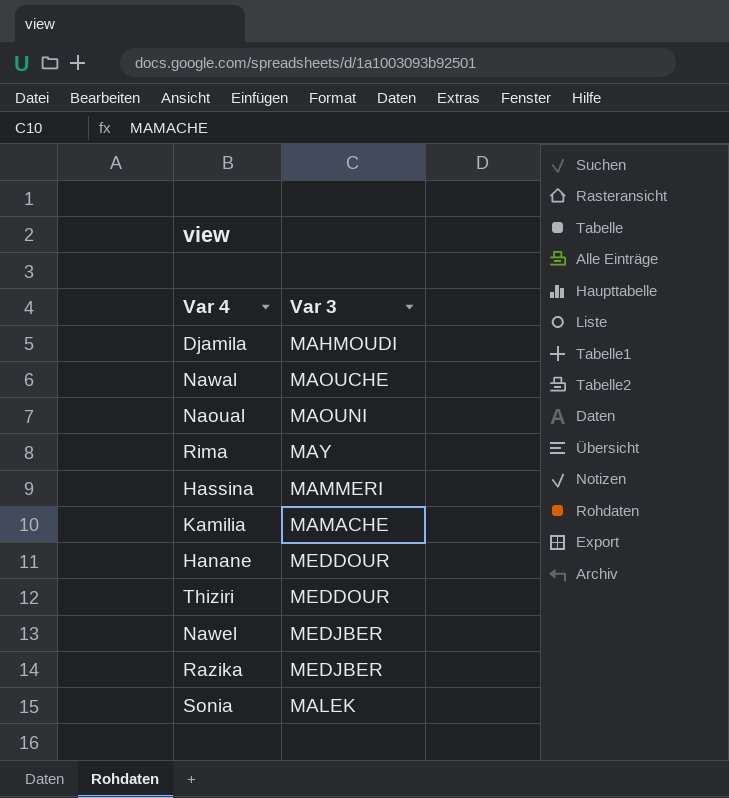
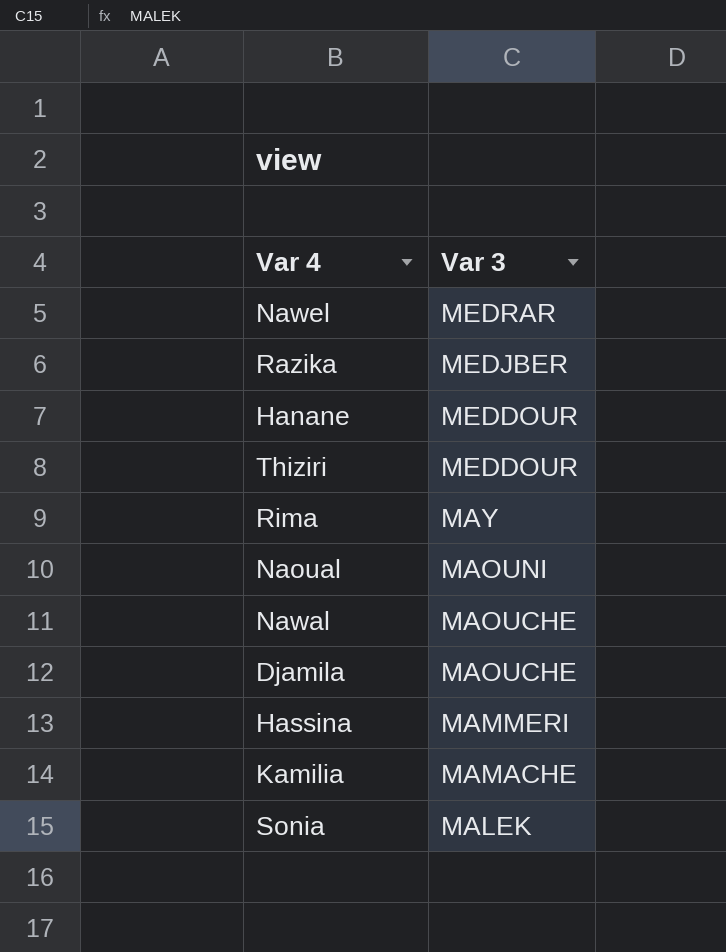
row order: none -> Var 3 descending
Nawel | Var 3: MEDJBER -> MEDRAR
Djamila | Var 3: MAHMOUDI -> MAOUCHE

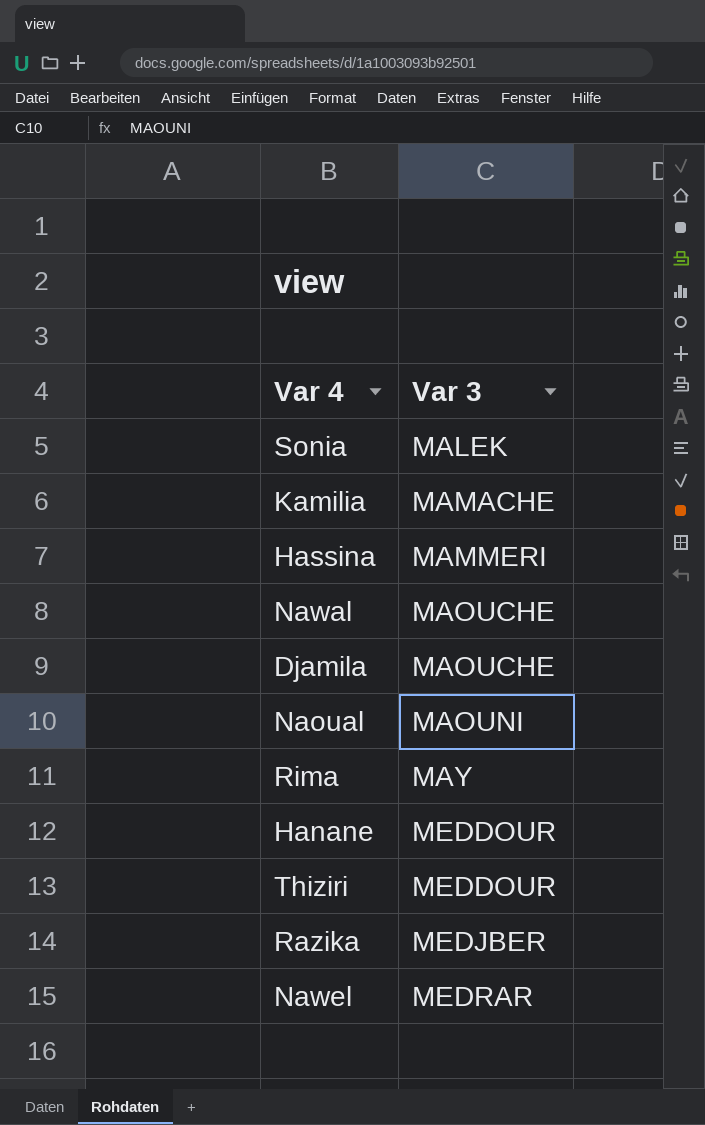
row order: Var 3 descending -> Var 3 ascending

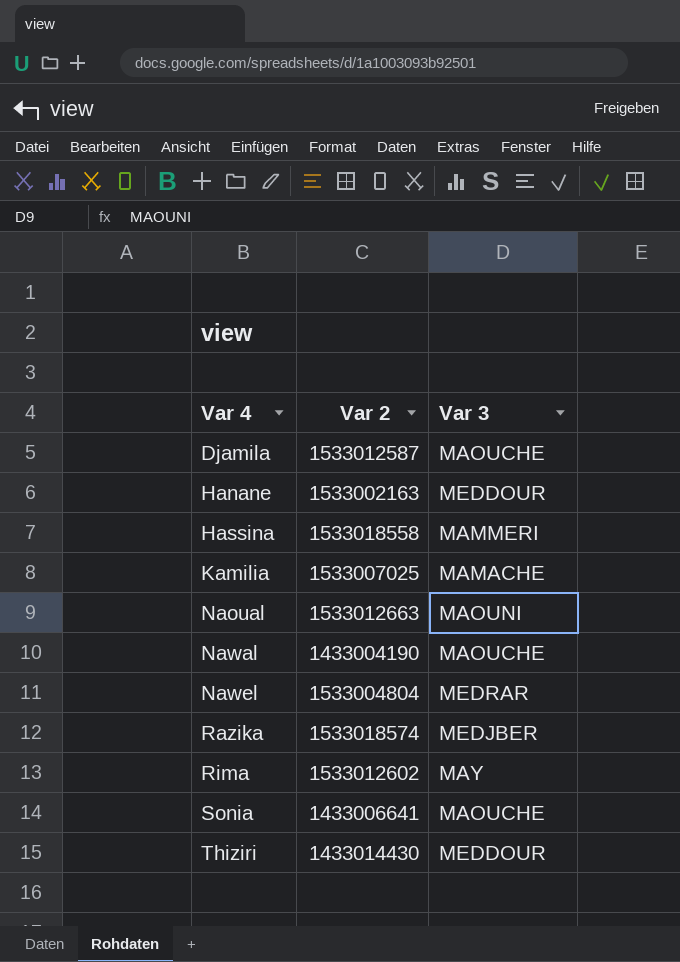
row order: Var 3 ascending -> Var 4 ascending
column Var 2 | position: none -> 2
Sonia | Var 3: MALEK -> MAOUCHE

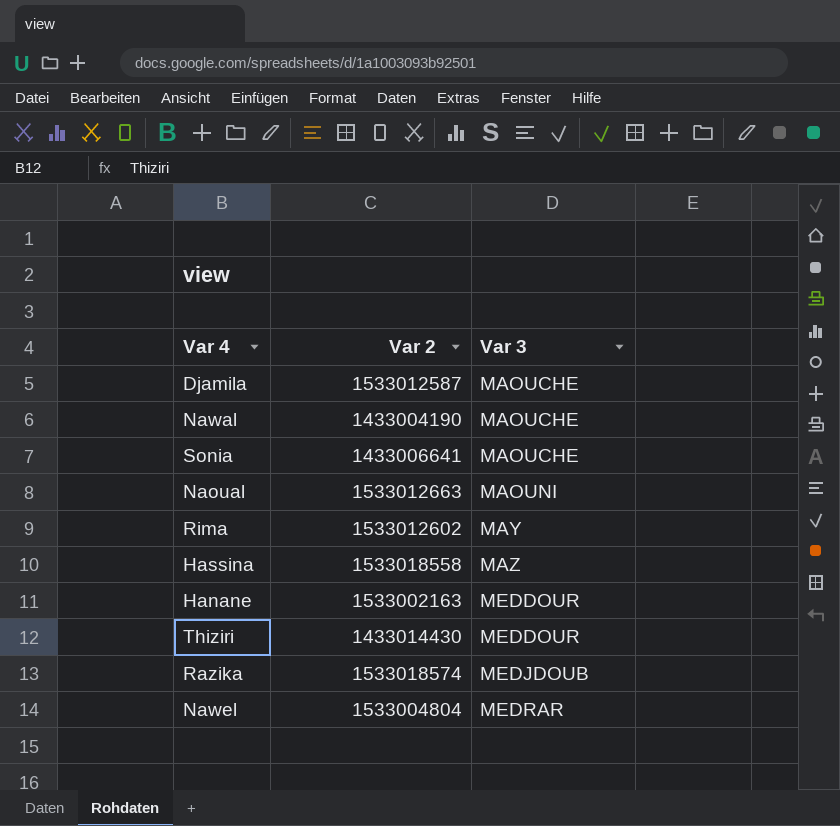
row order: Var 4 ascending -> Var 3 ascending
row Kamilia: 1533007025 | MAMACHE -> none
Hassina | Var 3: MAMMERI -> MAZ
Razika | Var 3: MEDJBER -> MEDJDOUB

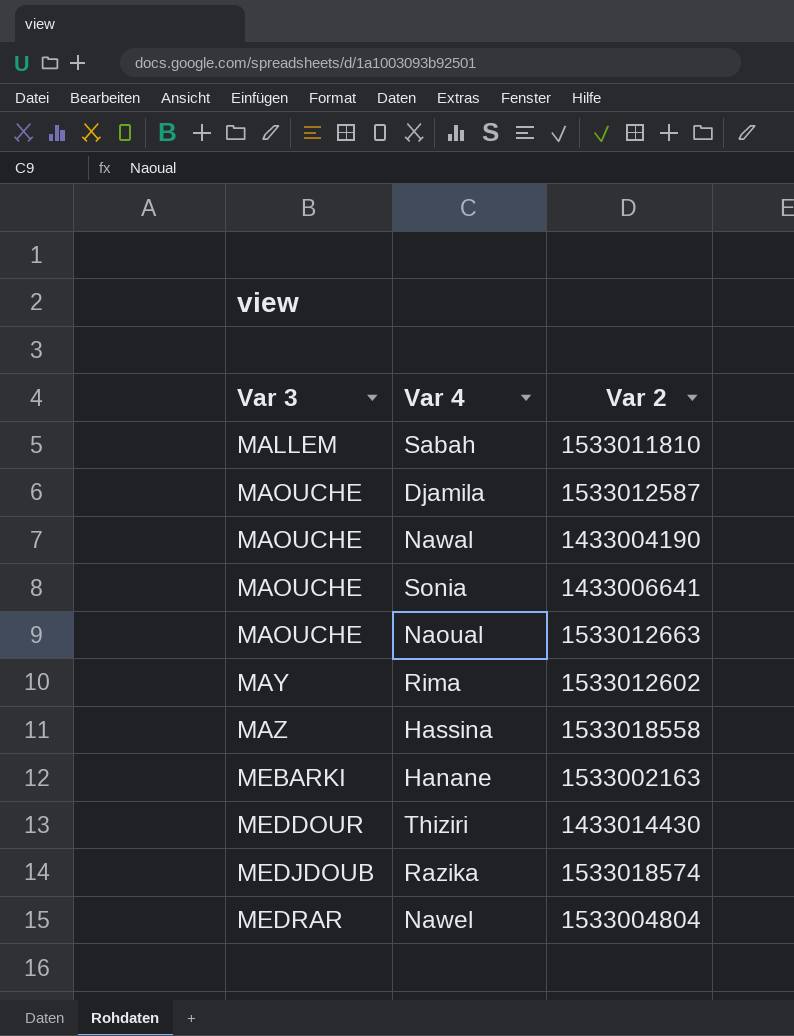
column Var 3 | position: 3 -> 1
row Sabah: none -> MALLEM | 1533011810
Naoual | Var 3: MAOUNI -> MAOUCHE
Hanane | Var 3: MEDDOUR -> MEBARKI

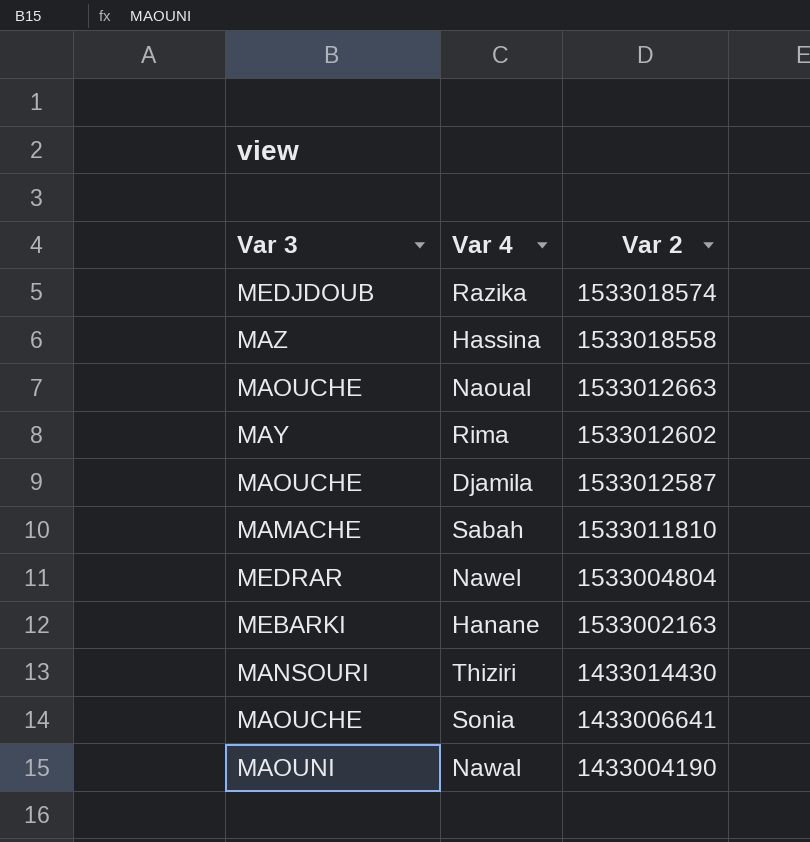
row order: Var 3 ascending -> Var 2 descending
Sabah | Var 3: MALLEM -> MAMACHE
Thiziri | Var 3: MEDDOUR -> MANSOURI
Nawal | Var 3: MAOUCHE -> MAOUNI

